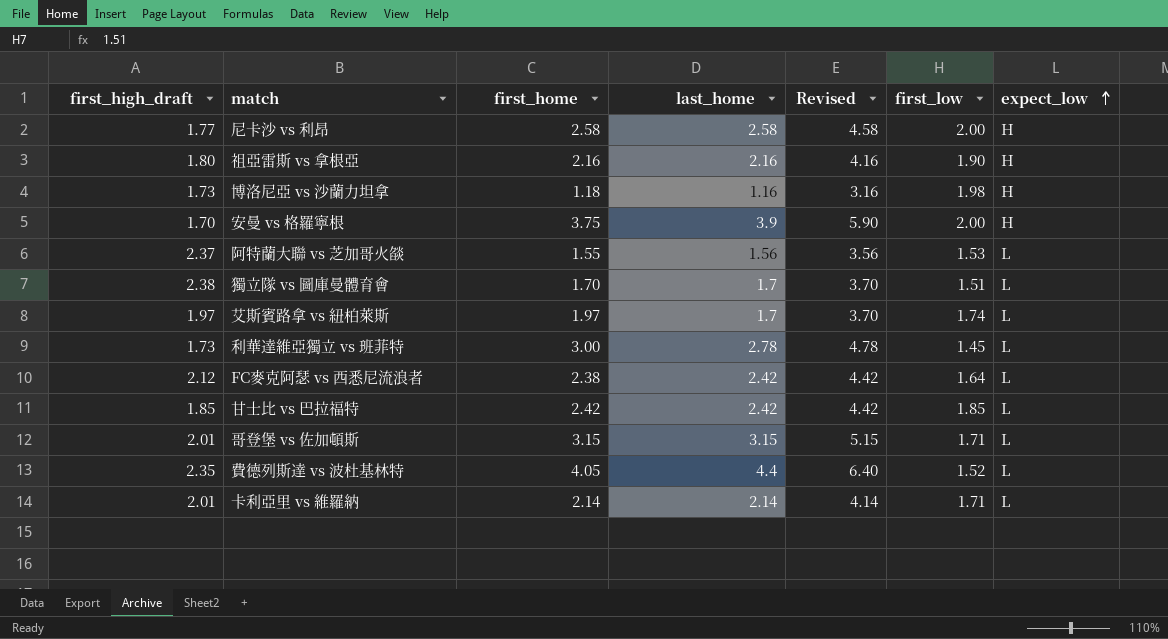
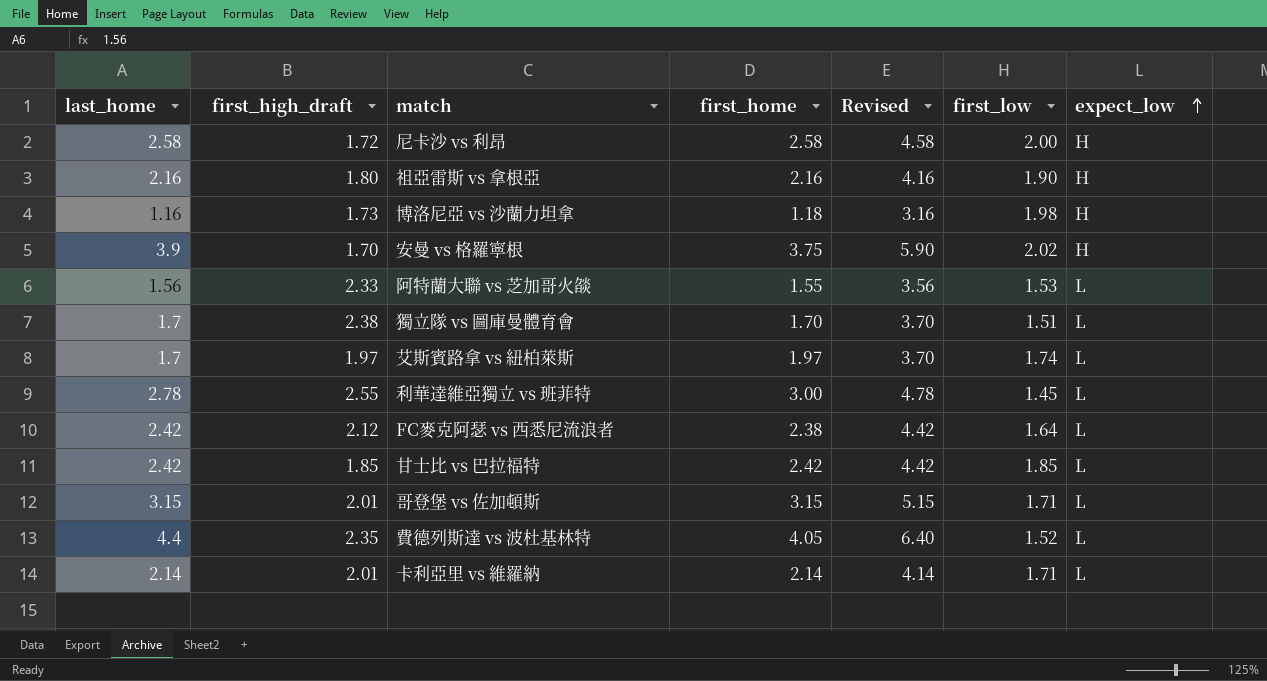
column last_home | position: 4 -> 1
尼卡沙 vs 利昂 | first_high_draft: 1.77 -> 1.72
安曼 vs 格羅寧根 | first_low: 2.00 -> 2.02
阿特蘭大聯 vs 芝加哥火燄 | first_high_draft: 2.37 -> 2.33
利華達維亞獨立 vs 班菲特 | first_high_draft: 1.73 -> 2.55

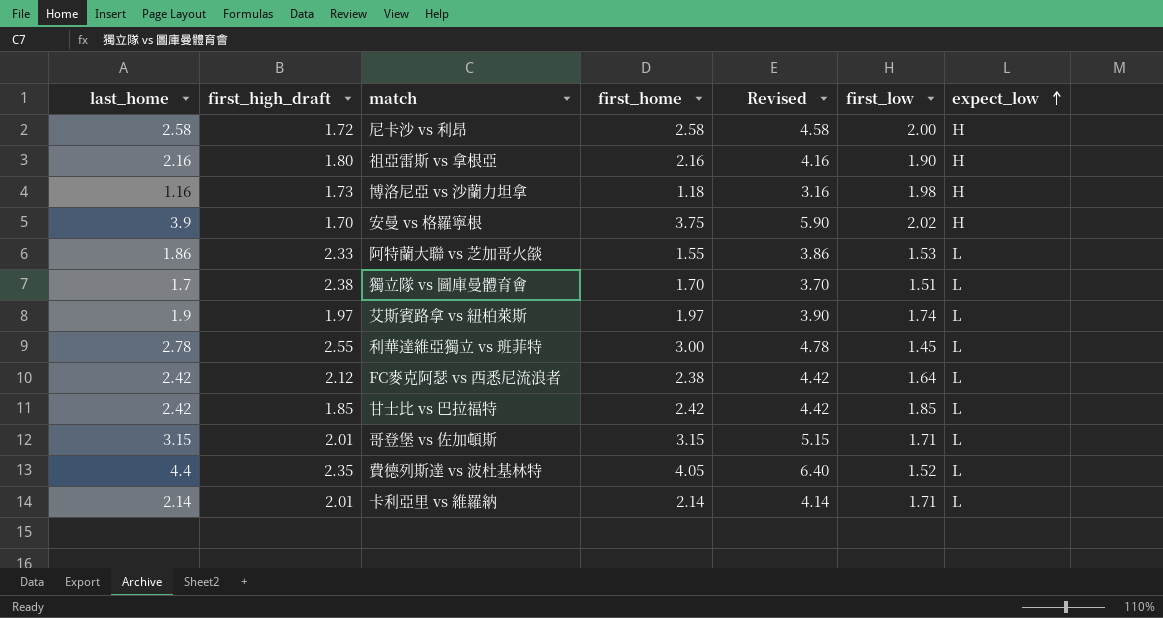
阿特蘭大聯 vs 芝加哥火燄 | last_home: 1.56 -> 1.86
阿特蘭大聯 vs 芝加哥火燄 | Revised: 3.56 -> 3.86
艾斯賓路拿 vs 紐柏萊斯 | last_home: 1.7 -> 1.9
艾斯賓路拿 vs 紐柏萊斯 | Revised: 3.70 -> 3.90

